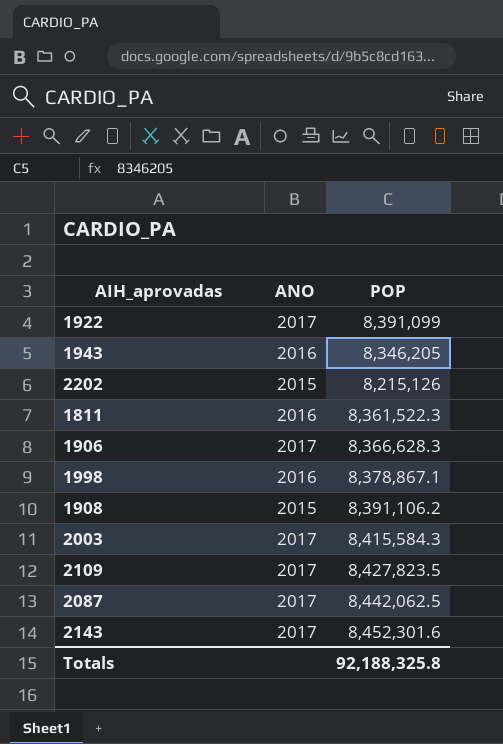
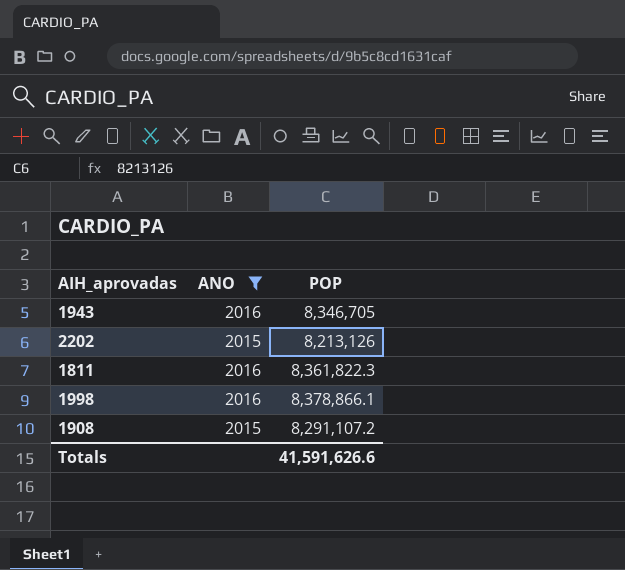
filter: none -> ANO != 2017
1943 | POP: 8,346,205 -> 8,346,705
2202 | POP: 8,215,126 -> 8,213,126
1811 | POP: 8,361,522.3 -> 8,361,822.3
1998 | POP: 8,378,867.1 -> 8,378,866.1
1908 | POP: 8,391,106.2 -> 8,291,107.2
Totals | POP: 92,188,325.8 -> 41,591,626.6

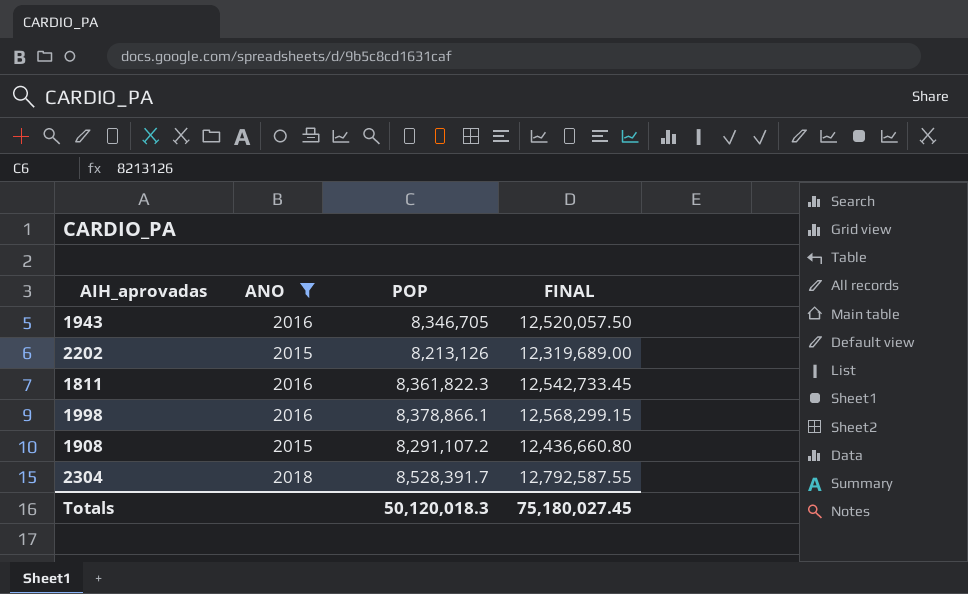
column FINAL | formula: none -> [POP] * 1.5
row 2304: none -> 2018 | 8,528,391.7 | 12,792,587.55
Totals | POP: 41,591,626.6 -> 50,120,018.3

